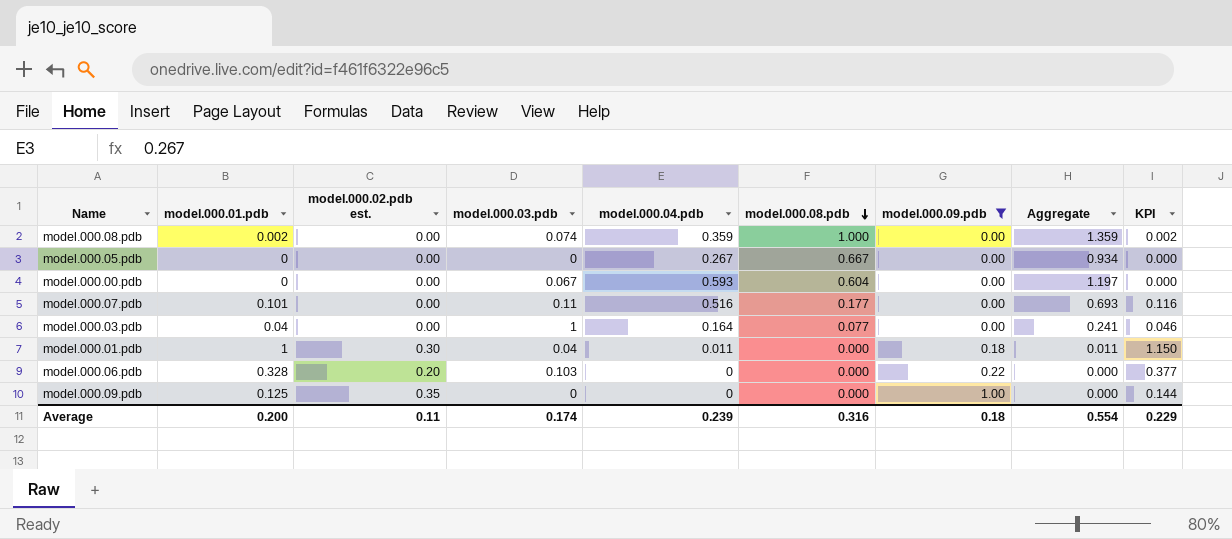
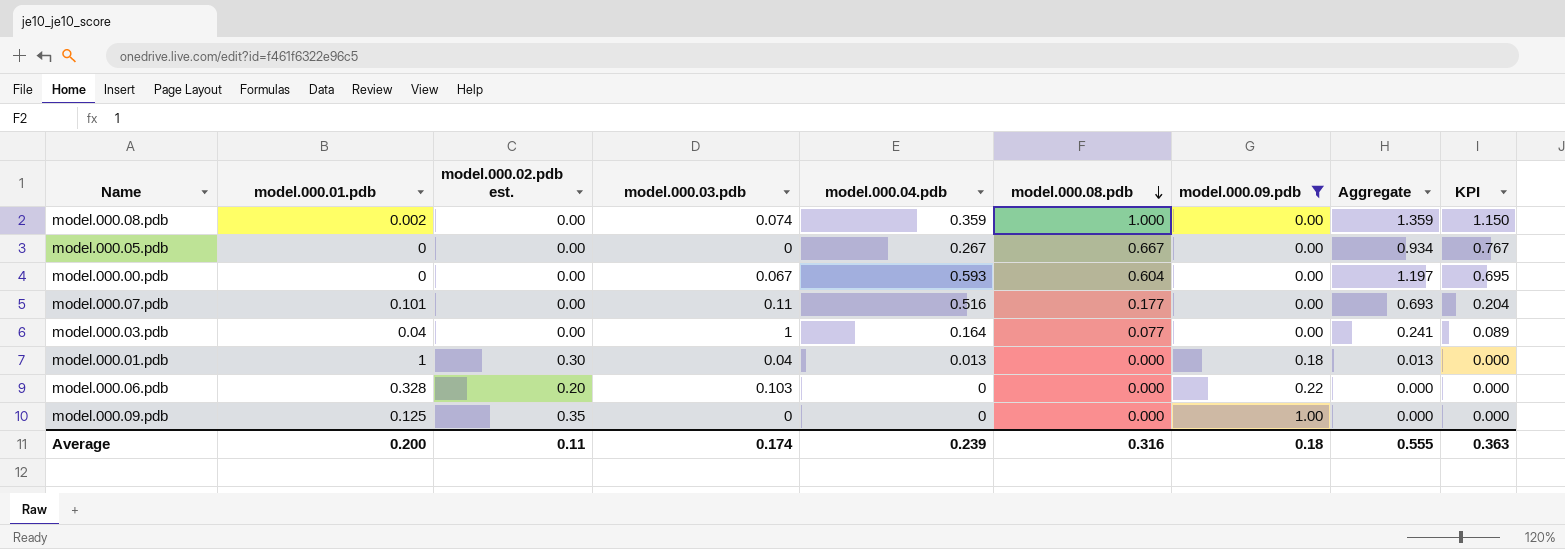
column KPI | formula: [model.000.01.pdb] * 1.15 -> [model.000.08.pdb] * 1.15
model.000.01.pdb | model.000.04.pdb: 0.011 -> 0.013
model.000.01.pdb | Aggregate: 0.011 -> 0.013
Average | Aggregate: 0.554 -> 0.555
Average | KPI: 0.229 -> 0.363

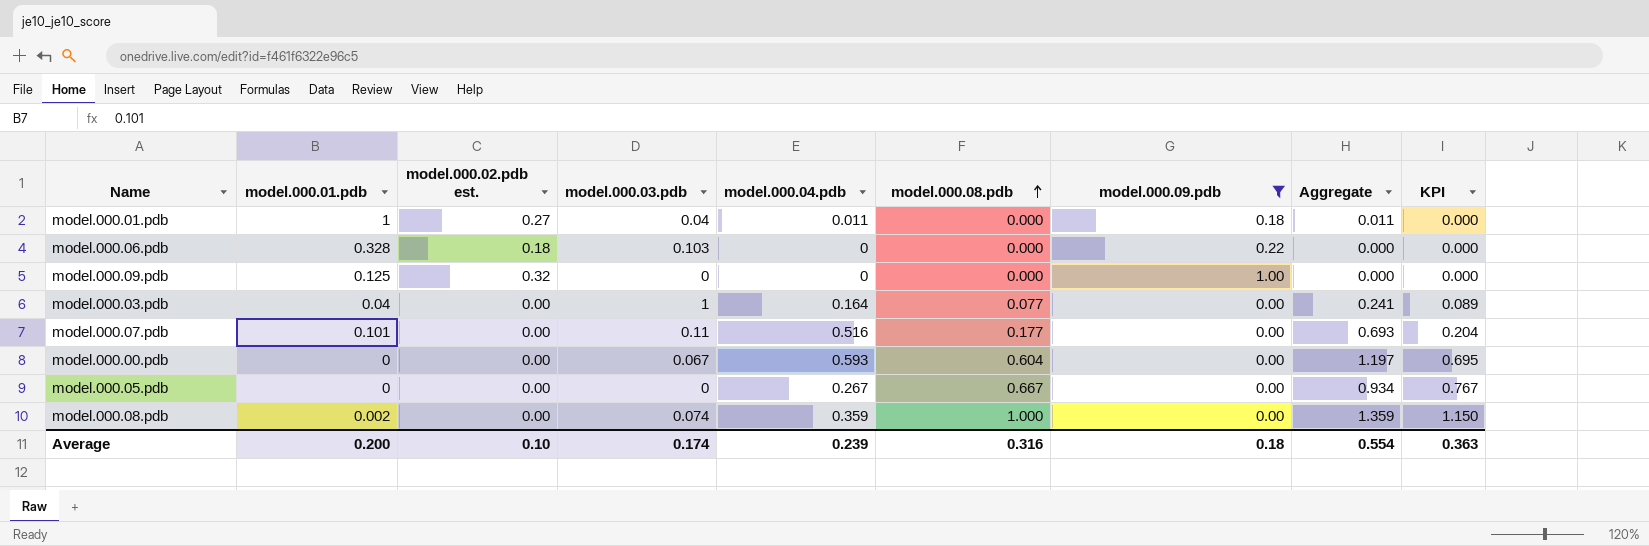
row order: model.000.08.pdb descending -> model.000.08.pdb ascending
model.000.01.pdb | model.000.02.pdb est.: 0.30 -> 0.27
model.000.01.pdb | model.000.04.pdb: 0.013 -> 0.011
model.000.01.pdb | Aggregate: 0.013 -> 0.011
model.000.06.pdb | model.000.02.pdb est.: 0.20 -> 0.18
model.000.09.pdb | model.000.02.pdb est.: 0.35 -> 0.32
Average | model.000.02.pdb est.: 0.11 -> 0.10
Average | Aggregate: 0.555 -> 0.554

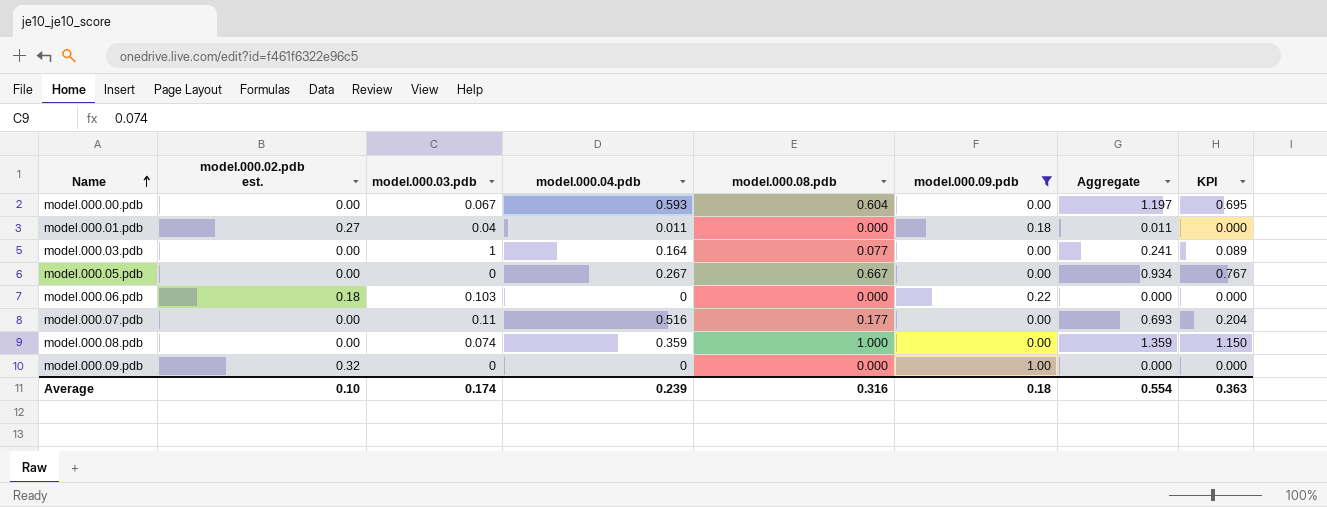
row order: model.000.08.pdb ascending -> Name ascending
column model.000.01.pdb | position: 2 -> none

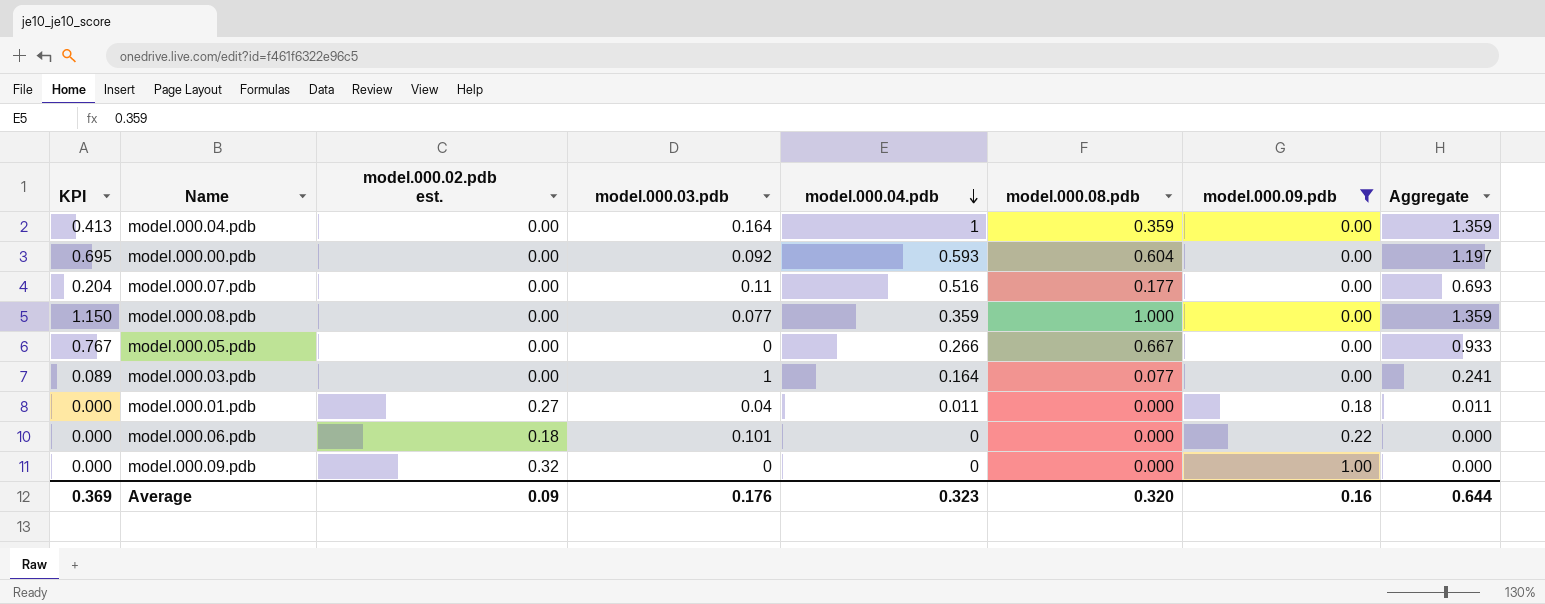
row order: Name ascending -> model.000.04.pdb descending
column KPI | position: 8 -> 1
row model.000.04.pdb: none -> 0.413 | 0.00 | 0.164 | 1 | 0.359 | 0.00 | 1.359
model.000.00.pdb | model.000.03.pdb: 0.067 -> 0.092
model.000.08.pdb | model.000.03.pdb: 0.074 -> 0.077
model.000.05.pdb | model.000.04.pdb: 0.267 -> 0.266
model.000.05.pdb | Aggregate: 0.934 -> 0.933
model.000.06.pdb | model.000.03.pdb: 0.103 -> 0.101
Average | KPI: 0.363 -> 0.369
Average | model.000.02.pdb est.: 0.10 -> 0.09
Average | model.000.03.pdb: 0.174 -> 0.176
Average | model.000.04.pdb: 0.239 -> 0.323
Average | model.000.08.pdb: 0.316 -> 0.320
Average | model.000.09.pdb: 0.18 -> 0.16
Average | Aggregate: 0.554 -> 0.644

